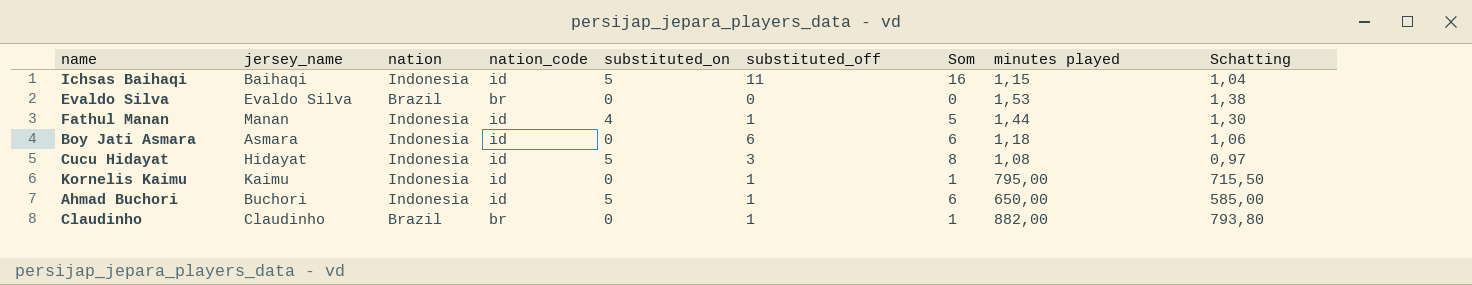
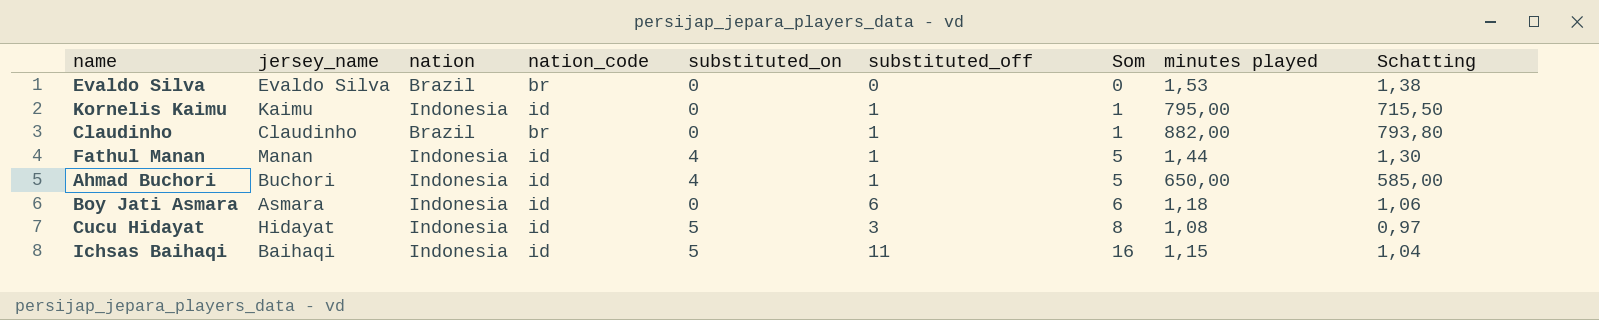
row order: none -> Som ascending
Ahmad Buchori | substituted_on: 5 -> 4
Ahmad Buchori | Som: 6 -> 5

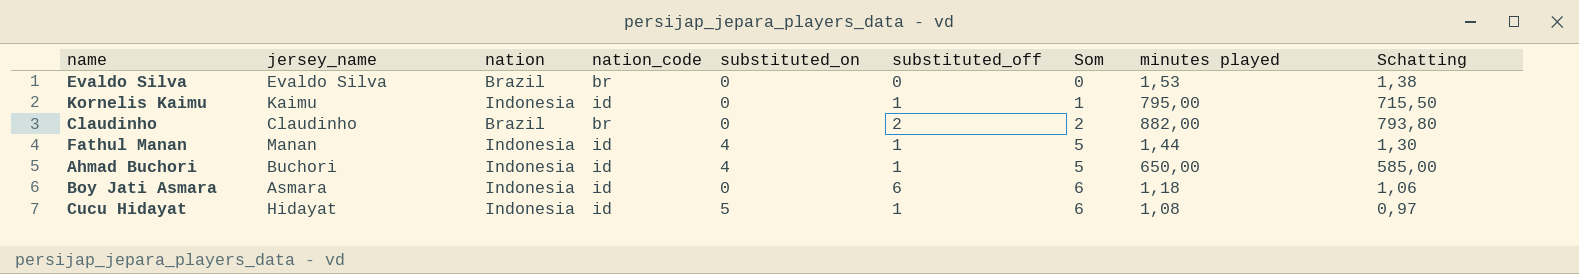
row Ichsas Baihaqi: Baihaqi | Indonesia | id | 5 | 11 | 16 | 1,15 | 1,04 -> none
Claudinho | substituted_off: 1 -> 2
Claudinho | Som: 1 -> 2
Cucu Hidayat | substituted_off: 3 -> 1
Cucu Hidayat | Som: 8 -> 6

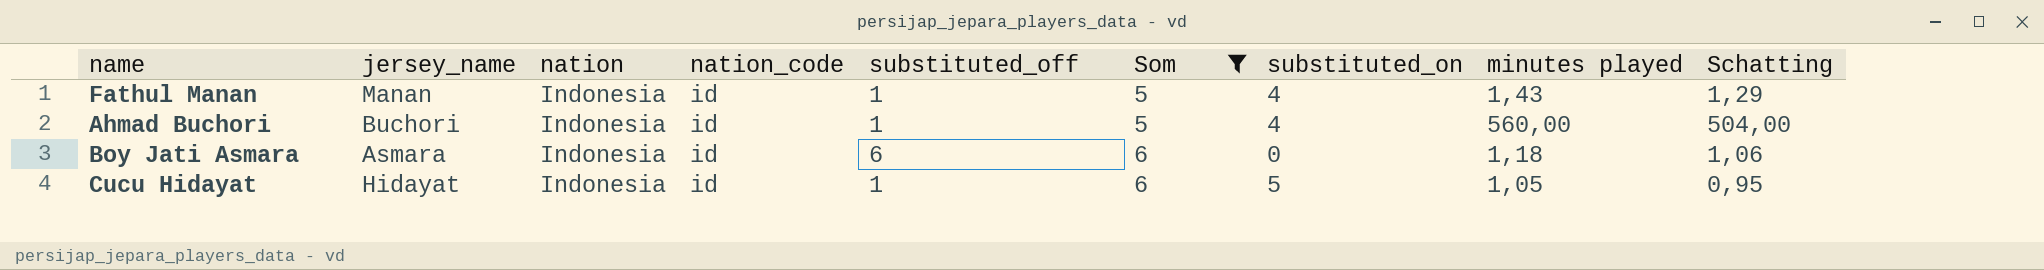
filter: none -> Som >= 5
column substituted_on | position: 5 -> 7
Fathul Manan | minutes played: 1,44 -> 1,43
Fathul Manan | Schatting: 1,30 -> 1,29
Ahmad Buchori | minutes played: 650,00 -> 560,00
Ahmad Buchori | Schatting: 585,00 -> 504,00
Cucu Hidayat | minutes played: 1,08 -> 1,05
Cucu Hidayat | Schatting: 0,97 -> 0,95

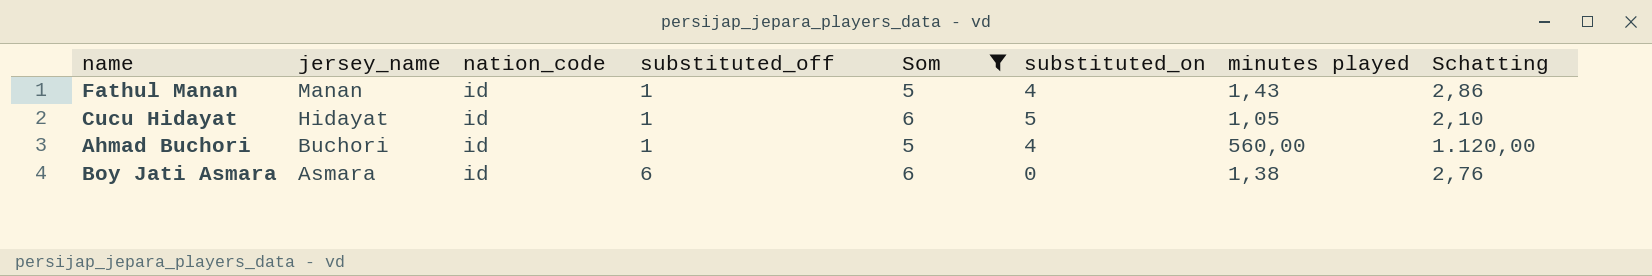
row order: Som ascending -> jersey_name descending
column nation | position: 3 -> none
column Schatting | formula: [minutes played] * 0,9 -> [minutes played] * 2
Boy Jati Asmara | minutes played: 1,18 -> 1,38

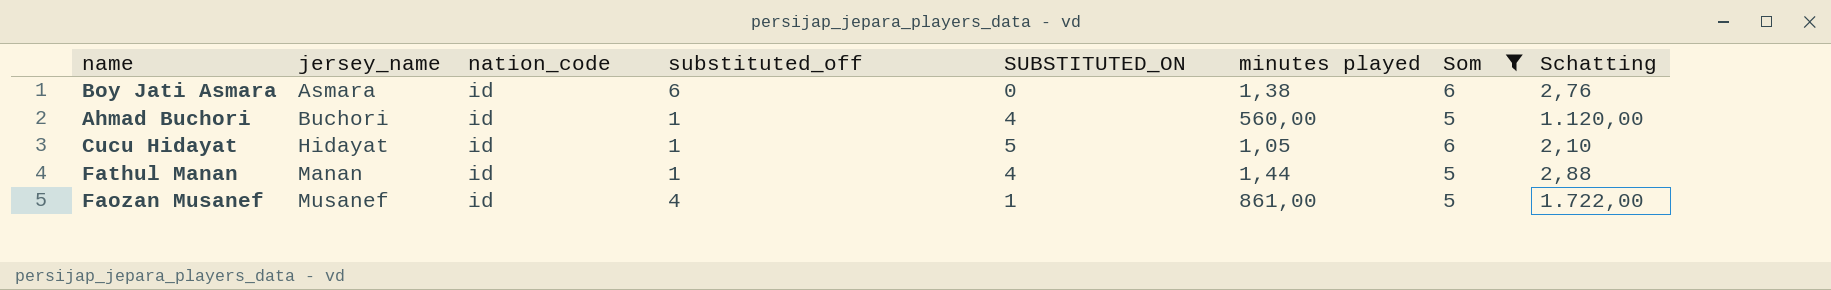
row order: jersey_name descending -> jersey_name ascending
column name: substituted_on -> SUBSTITUTED_ON
column Som | position: 5 -> 7
Fathul Manan | minutes played: 1,43 -> 1,44
Fathul Manan | Schatting: 2,86 -> 2,88
row Faozan Musanef: none -> Musanef | id | 4 | 1 | 861,00 | 5 | 1.722,00

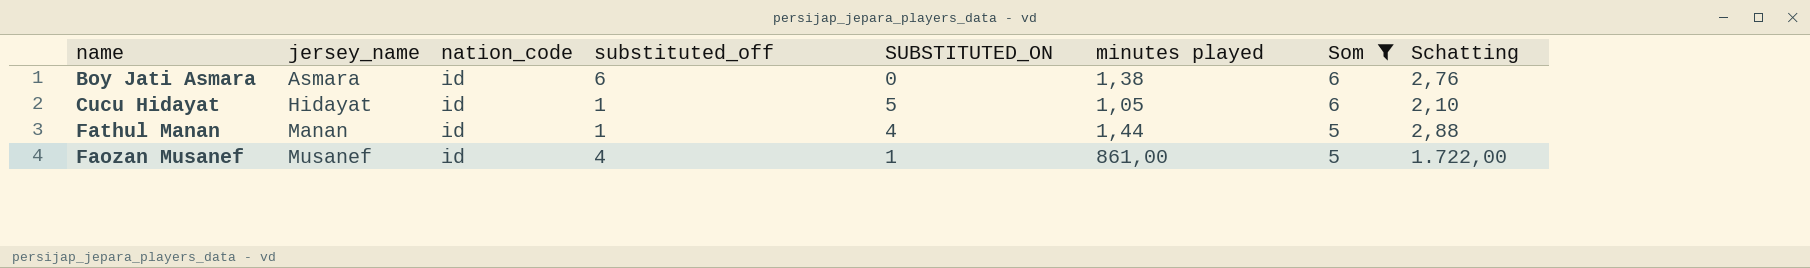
row Ahmad Buchori: Buchori | id | 1 | 4 | 560,00 | 5 | 1.120,00 -> none

